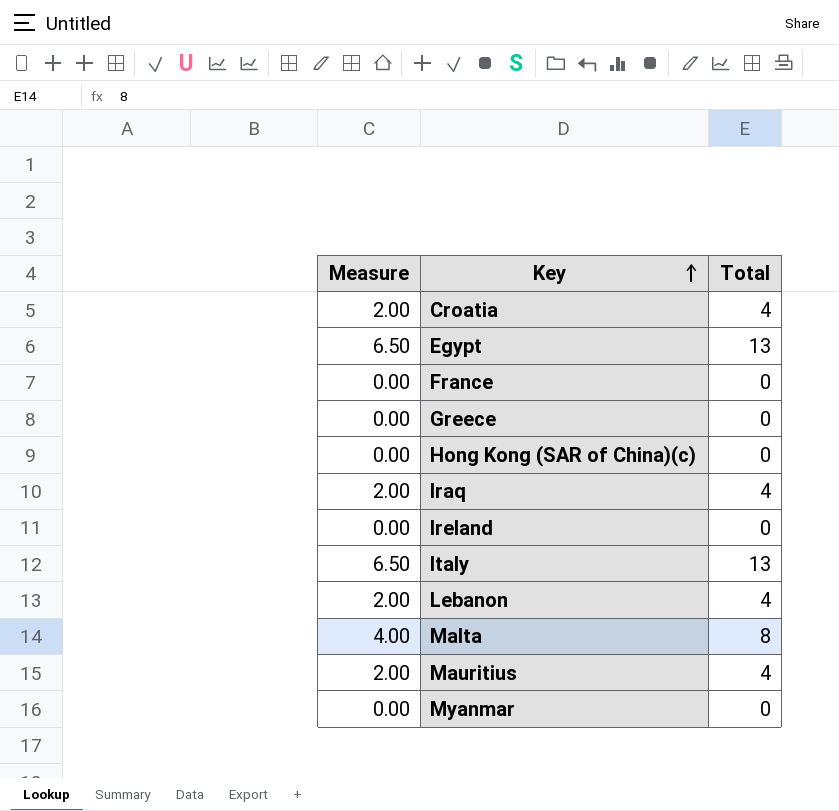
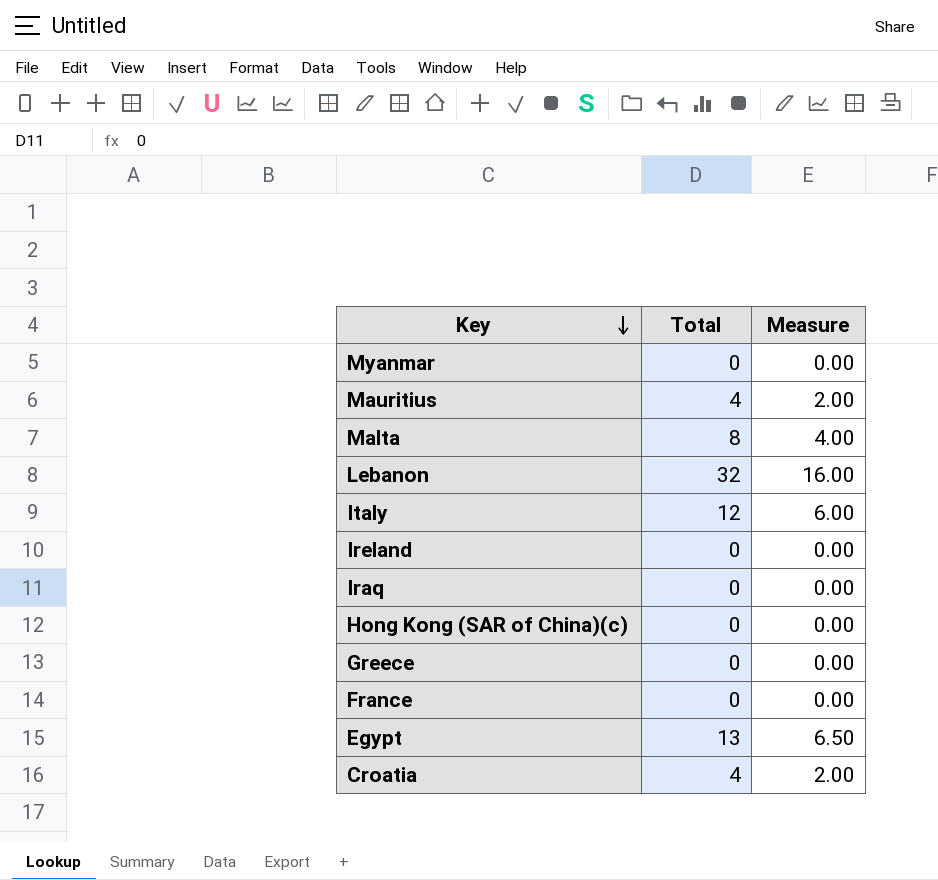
row order: Key ascending -> Key descending
column Measure | position: 1 -> 3
Lebanon | Total: 4 -> 32
Lebanon | Measure: 2.00 -> 16.00
Italy | Total: 13 -> 12
Italy | Measure: 6.50 -> 6.00
Iraq | Total: 4 -> 0
Iraq | Measure: 2.00 -> 0.00

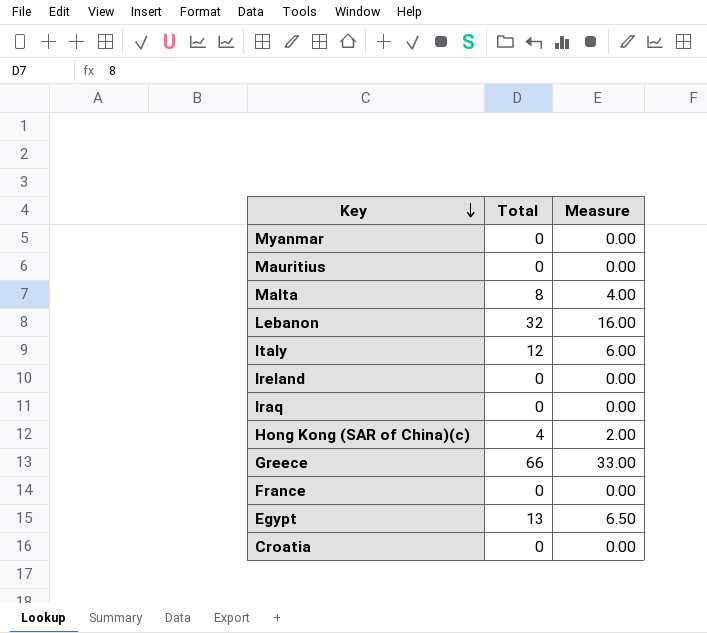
Mauritius | Total: 4 -> 0
Mauritius | Measure: 2.00 -> 0.00
Hong Kong (SAR of China)(c) | Total: 0 -> 4
Hong Kong (SAR of China)(c) | Measure: 0.00 -> 2.00
Greece | Total: 0 -> 66
Greece | Measure: 0.00 -> 33.00
Croatia | Total: 4 -> 0
Croatia | Measure: 2.00 -> 0.00

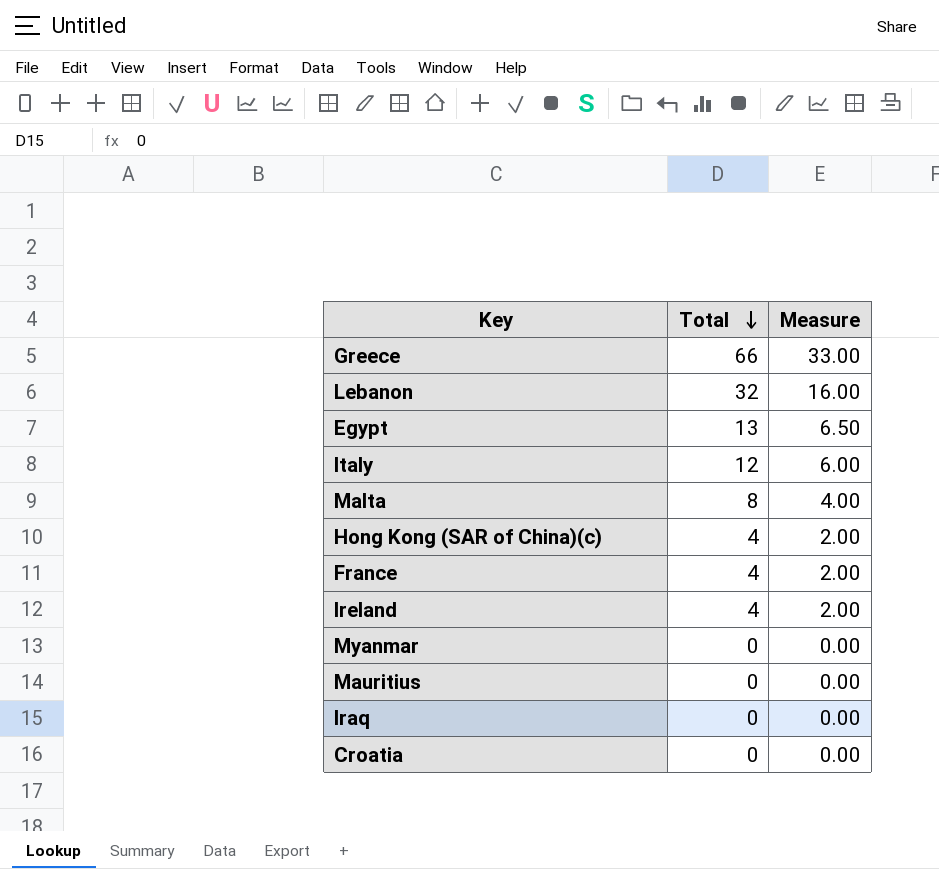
row order: Key descending -> Total descending
France | Total: 0 -> 4
France | Measure: 0.00 -> 2.00
Ireland | Total: 0 -> 4
Ireland | Measure: 0.00 -> 2.00

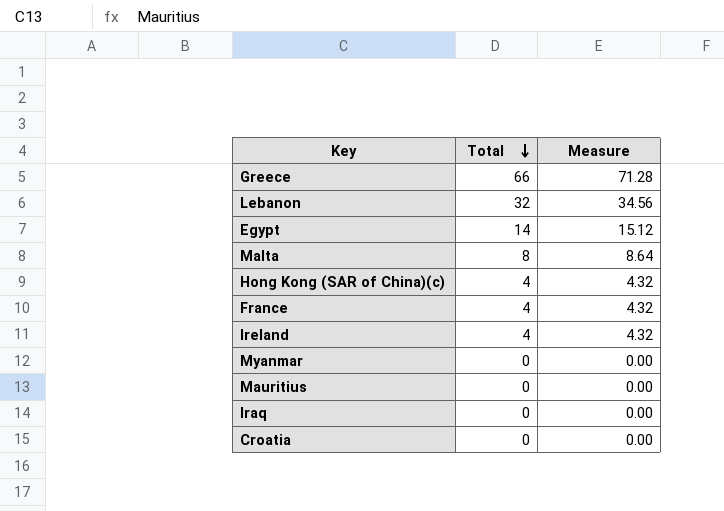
column Measure | formula: [Total] * 0.5 -> [Total] * 1.08
row Italy: 12 | 6.00 -> none
Egypt | Total: 13 -> 14

